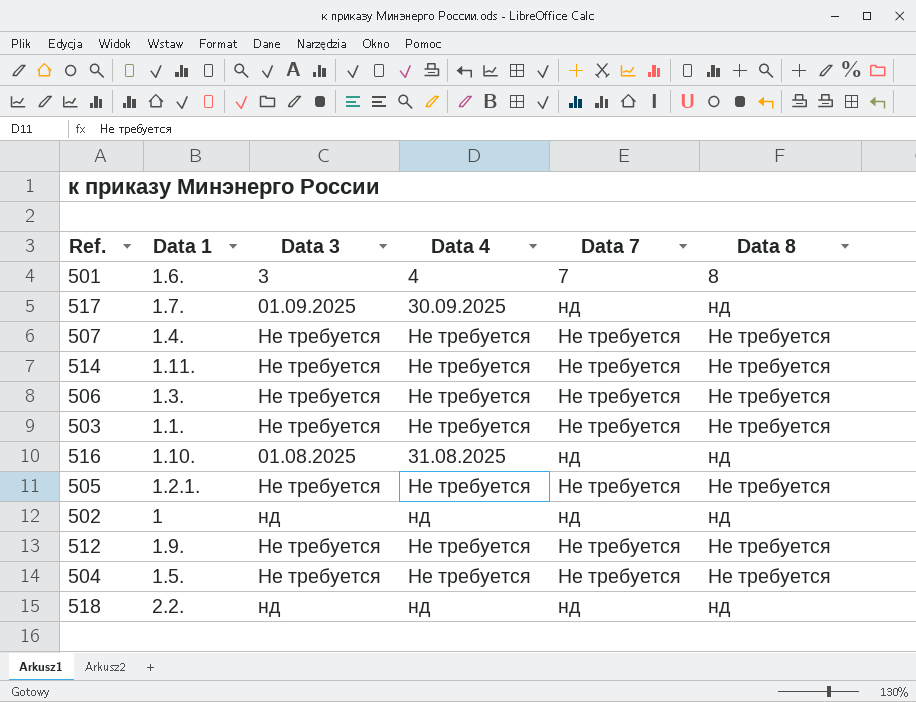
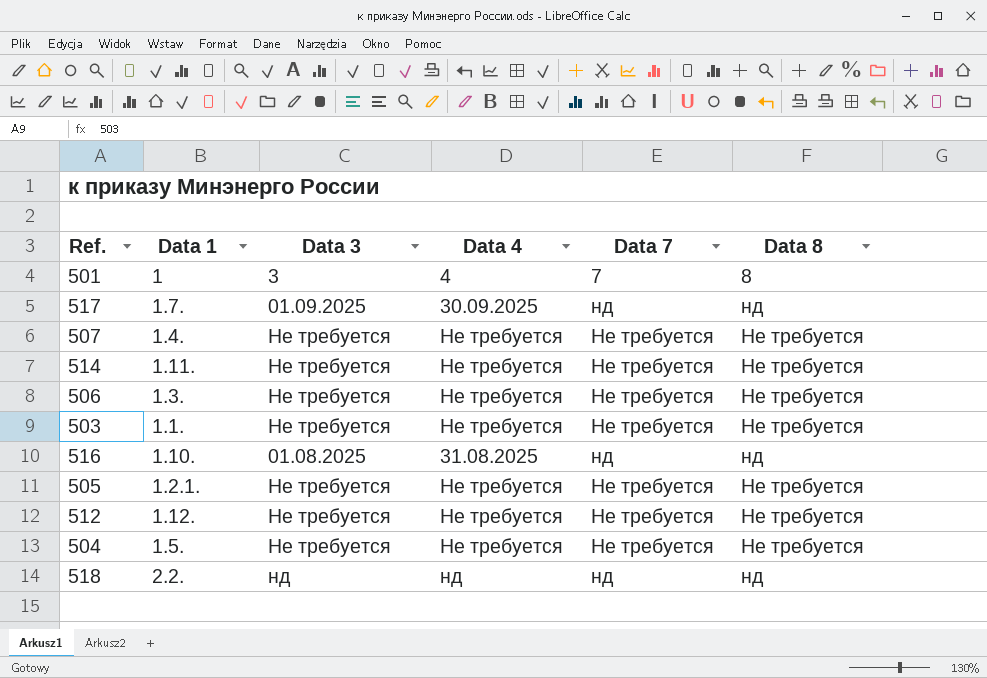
row 502: 1 | нд | нд | нд | нд -> none
501 | Data 1: 1.6. -> 1
512 | Data 1: 1.9. -> 1.12.

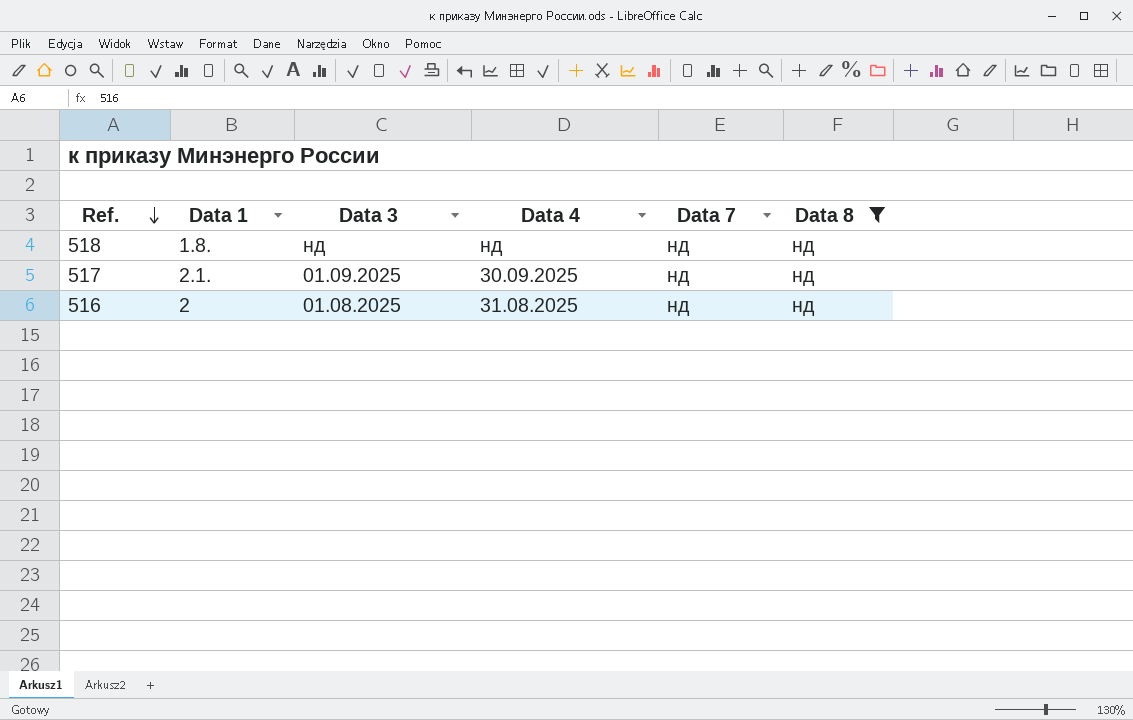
filter: none -> Data 8 = нд
row order: none -> Ref. descending
518 | Data 1: 2.2. -> 1.8.
517 | Data 1: 1.7. -> 2.1.
516 | Data 1: 1.10. -> 2

